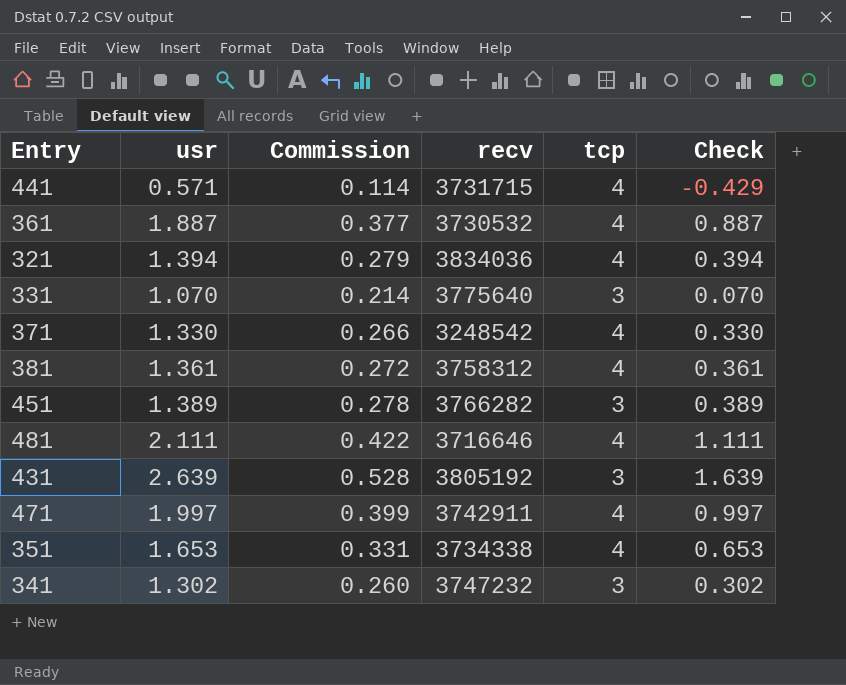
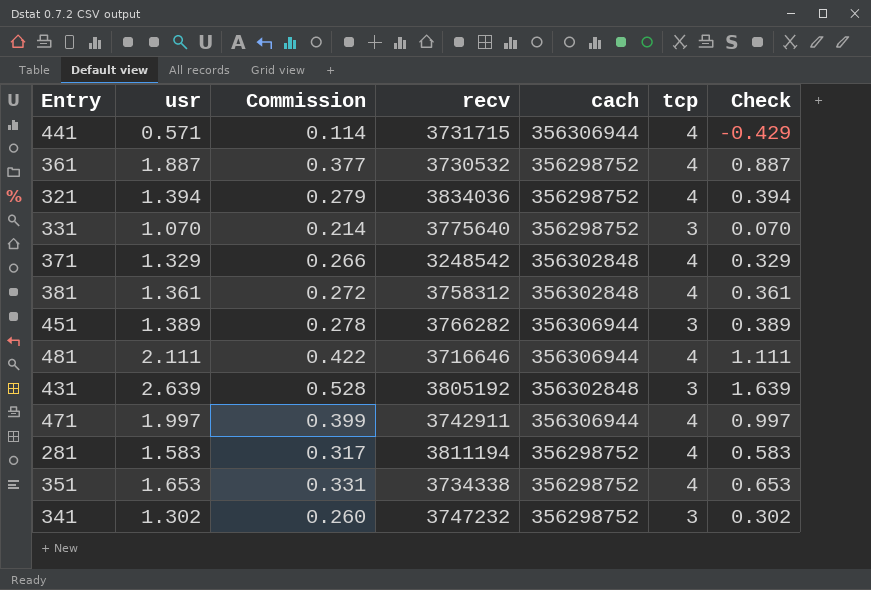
column cach | position: none -> 5
371 | usr: 1.330 -> 1.329
371 | Check: 0.330 -> 0.329
row 281: none -> 1.583 | 0.317 | 3811194 | 356298752 | 4 | 0.583

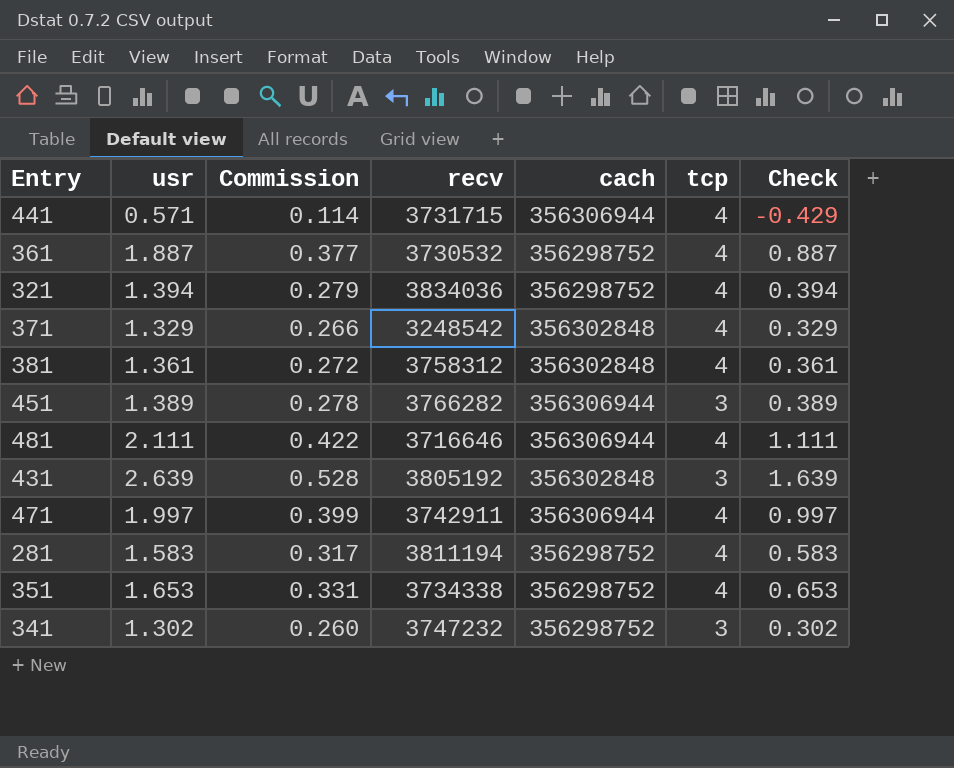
row 331: 1.070 | 0.214 | 3775640 | 356298752 | 3 | 0.070 -> none

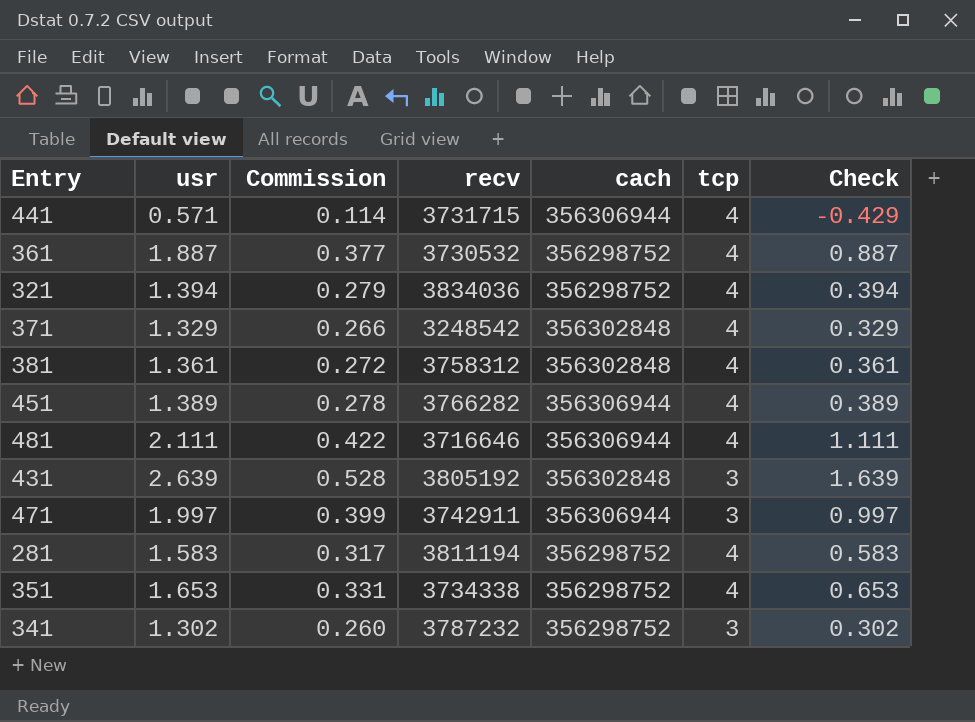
451 | tcp: 3 -> 4
471 | tcp: 4 -> 3
341 | recv: 3747232 -> 3787232

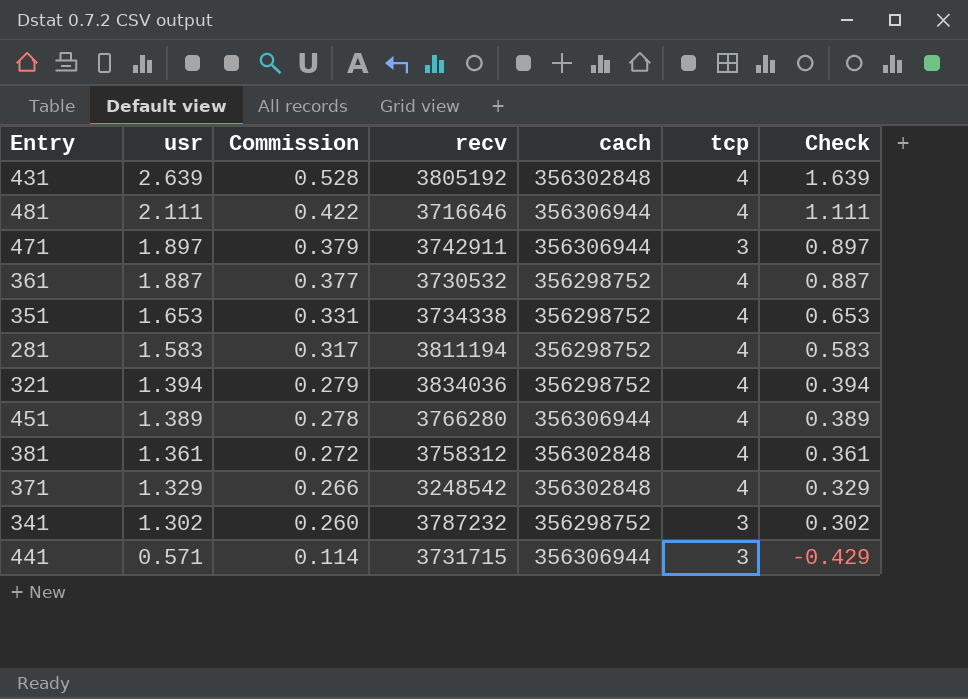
row order: none -> usr descending
431 | tcp: 3 -> 4
471 | usr: 1.997 -> 1.897
471 | Commission: 0.399 -> 0.379
471 | Check: 0.997 -> 0.897
451 | recv: 3766282 -> 3766280
441 | tcp: 4 -> 3

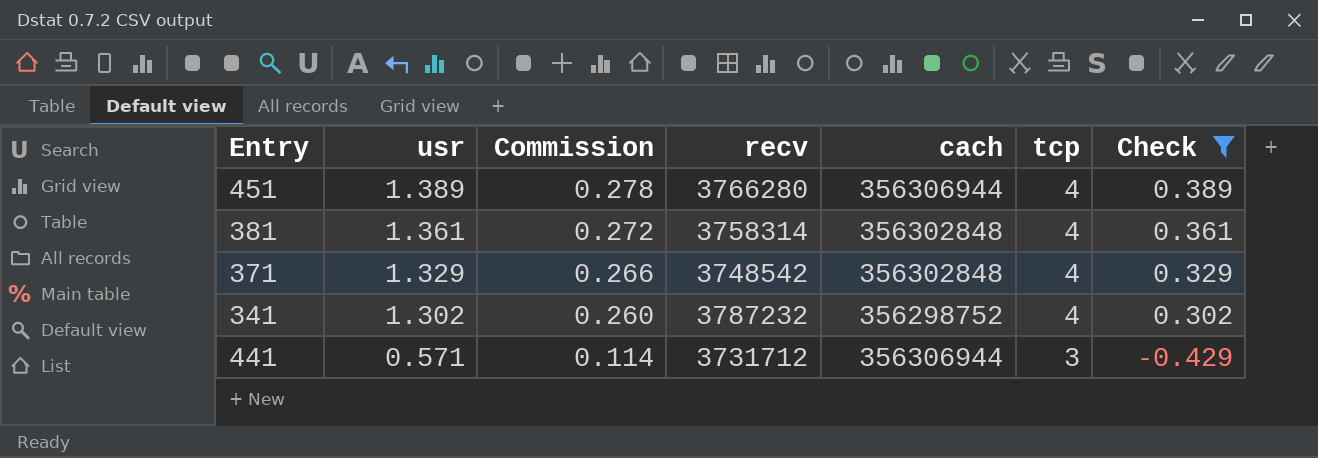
filter: none -> Check <= 0.389
381 | recv: 3758312 -> 3758314
371 | recv: 3248542 -> 3748542
341 | tcp: 3 -> 4
441 | recv: 3731715 -> 3731712

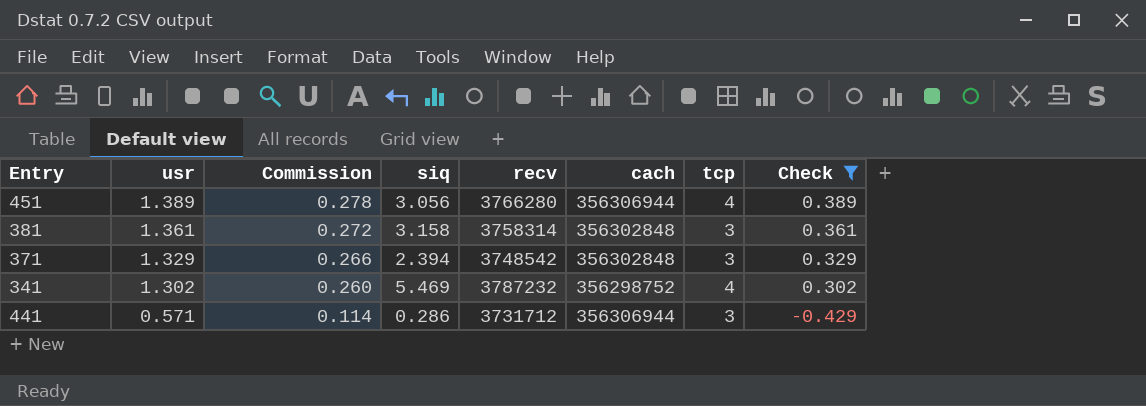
column siq | position: none -> 4
381 | tcp: 4 -> 3
371 | tcp: 4 -> 3

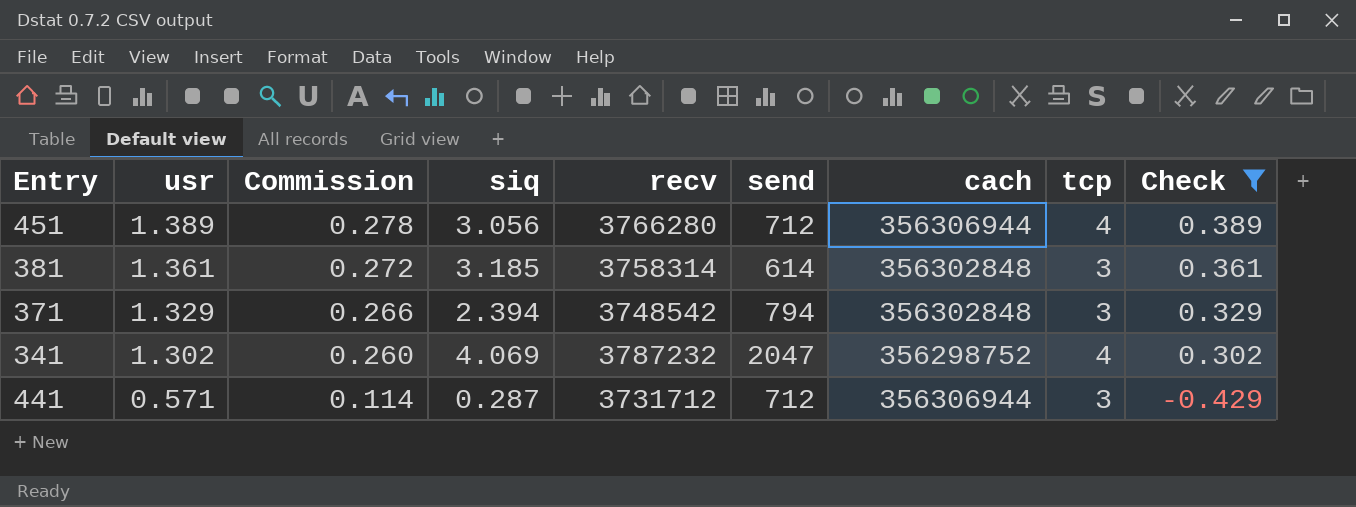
column send | position: none -> 6
381 | siq: 3.158 -> 3.185
341 | siq: 5.469 -> 4.069
441 | siq: 0.286 -> 0.287

